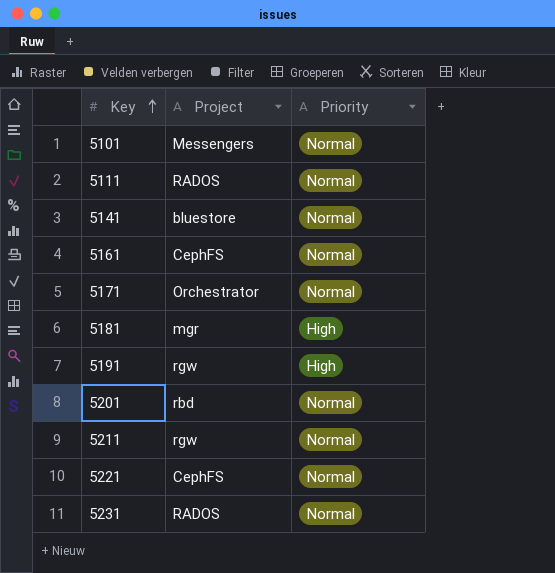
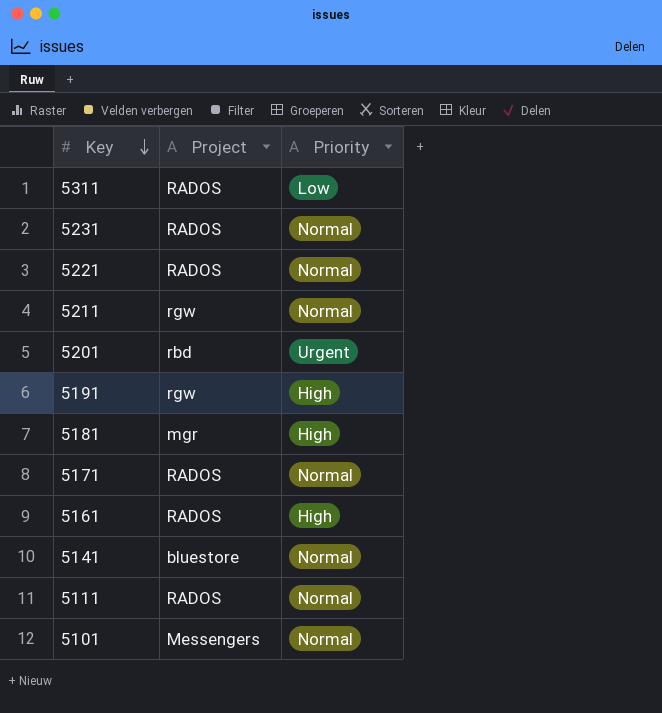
row order: Key ascending -> Key descending
row 5311: none -> RADOS | Low
5221 | Project: CephFS -> RADOS
5201 | Priority: Normal -> Urgent
5171 | Project: Orchestrator -> RADOS
5161 | Project: CephFS -> RADOS
5161 | Priority: Normal -> High

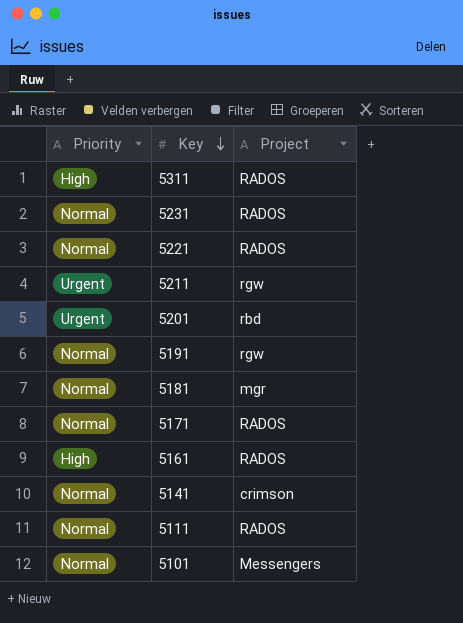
column Priority | position: 3 -> 1
5311 | Priority: Low -> High
5211 | Priority: Normal -> Urgent
5191 | Priority: High -> Normal
5181 | Priority: High -> Normal
5141 | Project: bluestore -> crimson

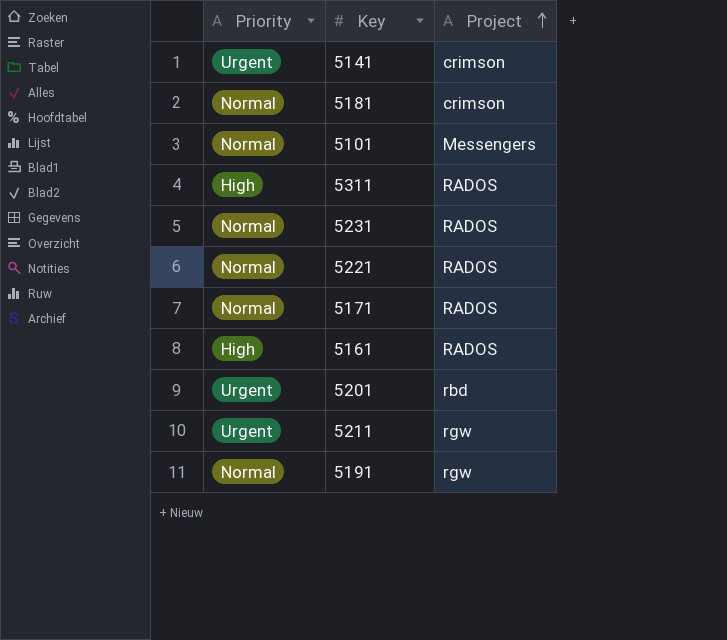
row order: Key descending -> Project ascending
row 5111: Normal | RADOS -> none
5141 | Priority: Normal -> Urgent
5181 | Project: mgr -> crimson

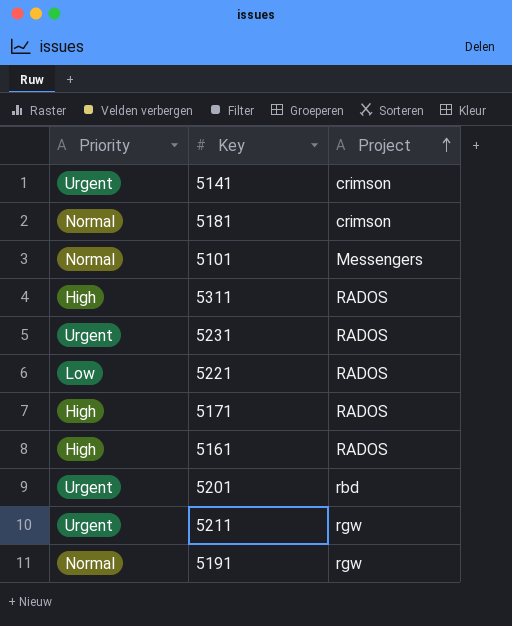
5231 | Priority: Normal -> Urgent
5221 | Priority: Normal -> Low
5171 | Priority: Normal -> High

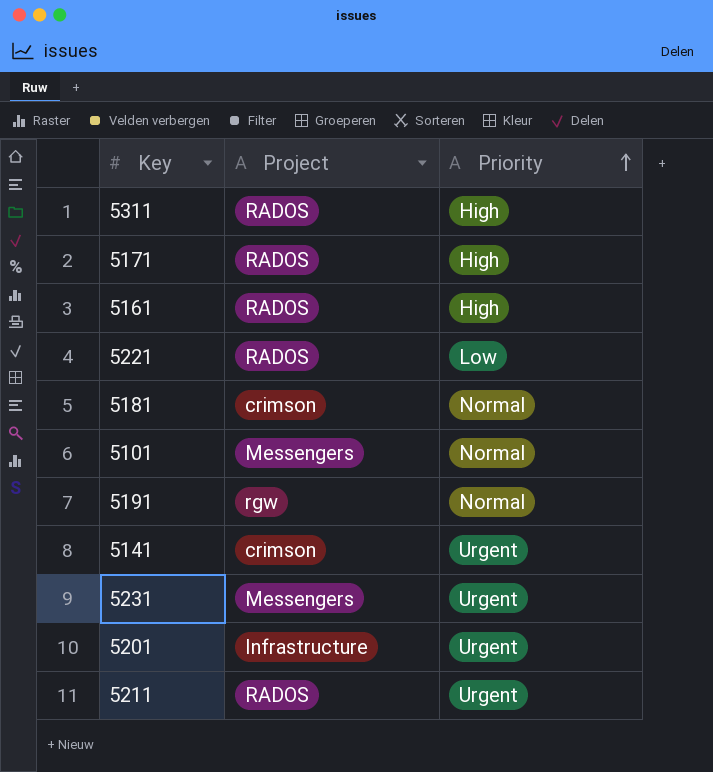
row order: Project ascending -> Priority ascending
column Priority | position: 1 -> 3
5231 | Project: RADOS -> Messengers
5201 | Project: rbd -> Infrastructure
5211 | Project: rgw -> RADOS

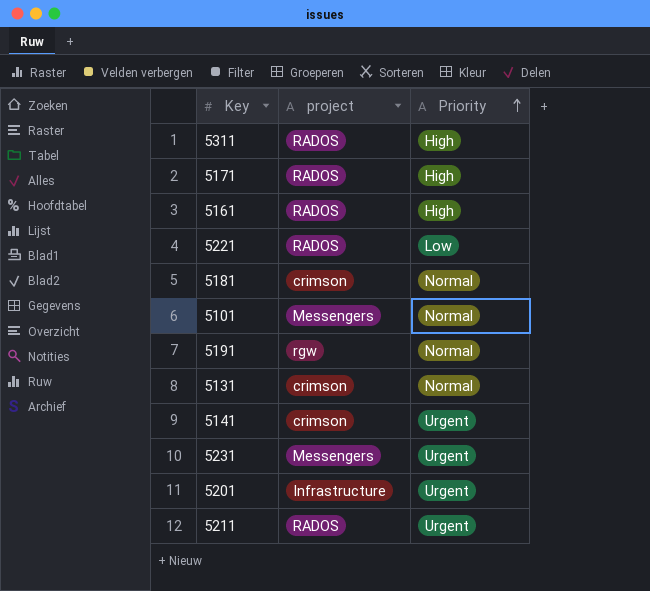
column name: Project -> project
row 5131: none -> crimson | Normal

